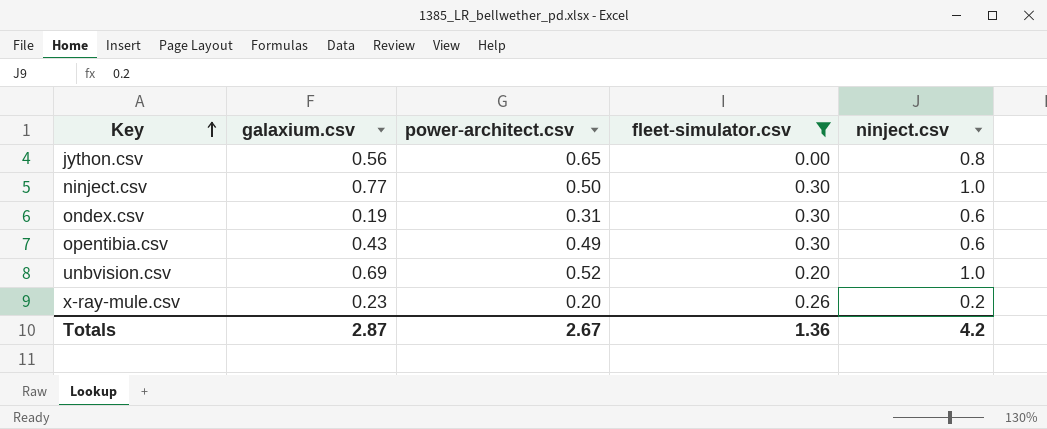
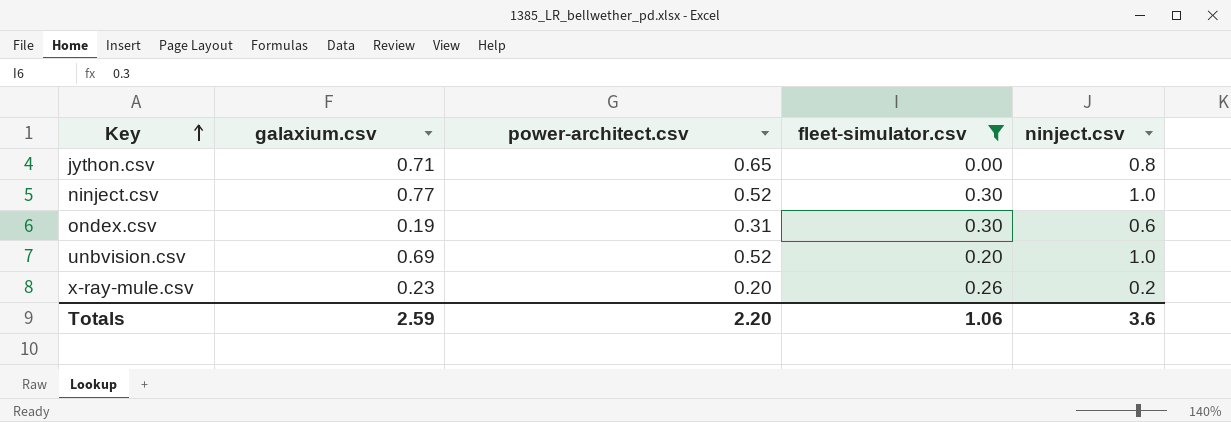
row opentibia.csv: 0.43 | 0.49 | 0.30 | 0.6 -> none
jython.csv | galaxium.csv: 0.56 -> 0.71
ninject.csv | power-architect.csv: 0.50 -> 0.52
Totals | galaxium.csv: 2.87 -> 2.59
Totals | power-architect.csv: 2.67 -> 2.20
Totals | fleet-simulator.csv: 1.36 -> 1.06
Totals | ninject.csv: 4.2 -> 3.6

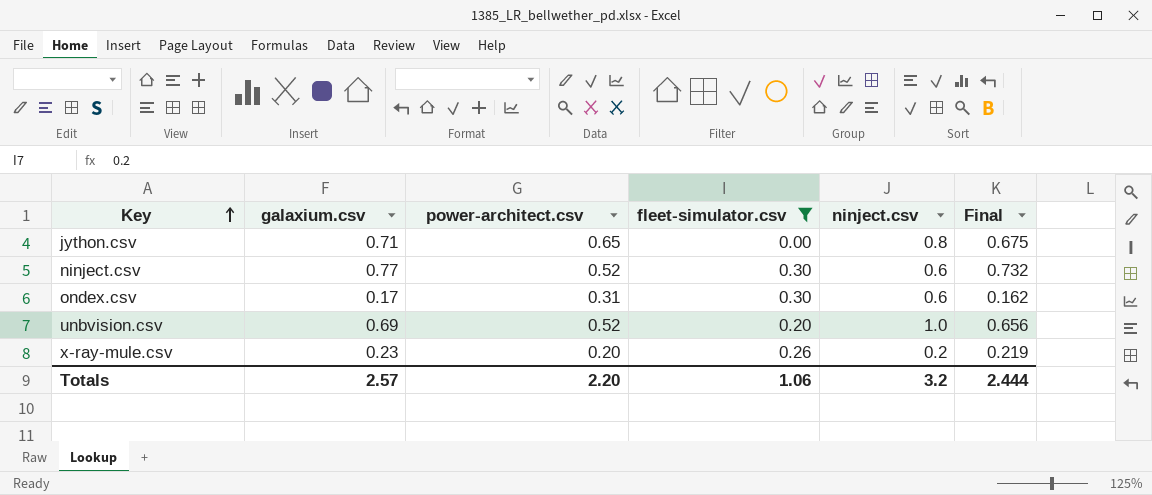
column Final | formula: none -> [galaxium.csv] * 0.95
ninject.csv | ninject.csv: 1.0 -> 0.6
ondex.csv | galaxium.csv: 0.19 -> 0.17
Totals | galaxium.csv: 2.59 -> 2.57
Totals | ninject.csv: 3.6 -> 3.2

